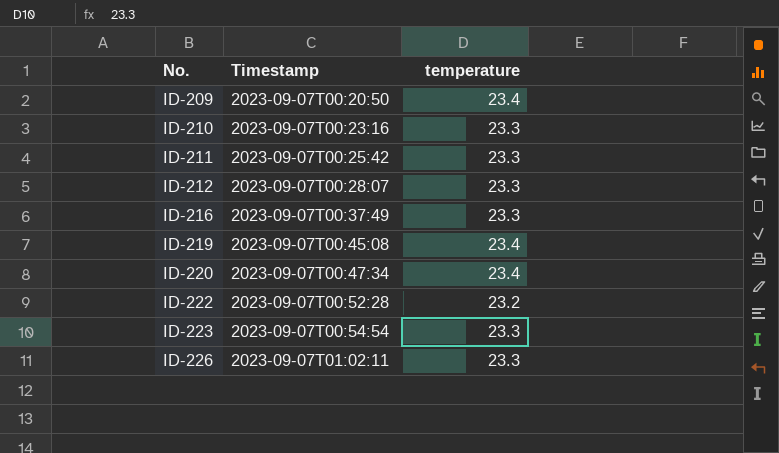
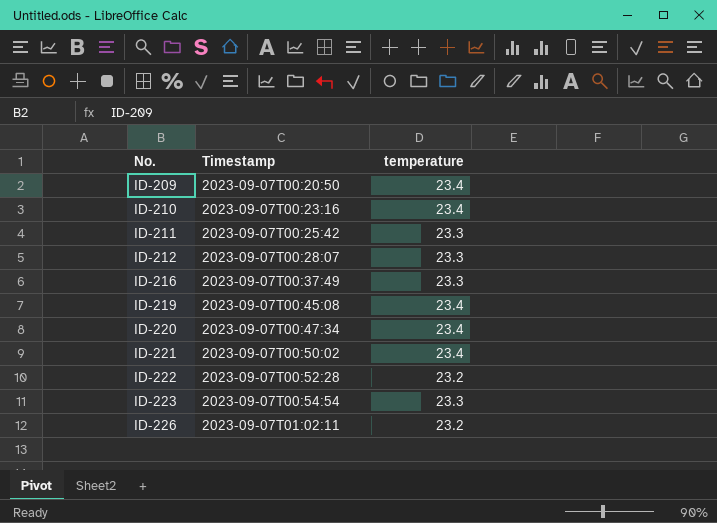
ID-210 | temperature: 23.3 -> 23.4
row ID-221: none -> 2023-09-07T00:50:02 | 23.4
ID-226 | temperature: 23.3 -> 23.2

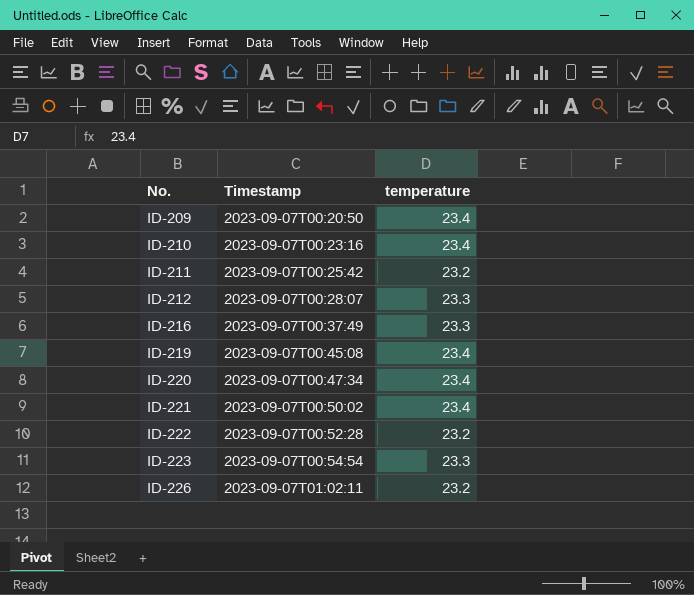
ID-211 | temperature: 23.3 -> 23.2

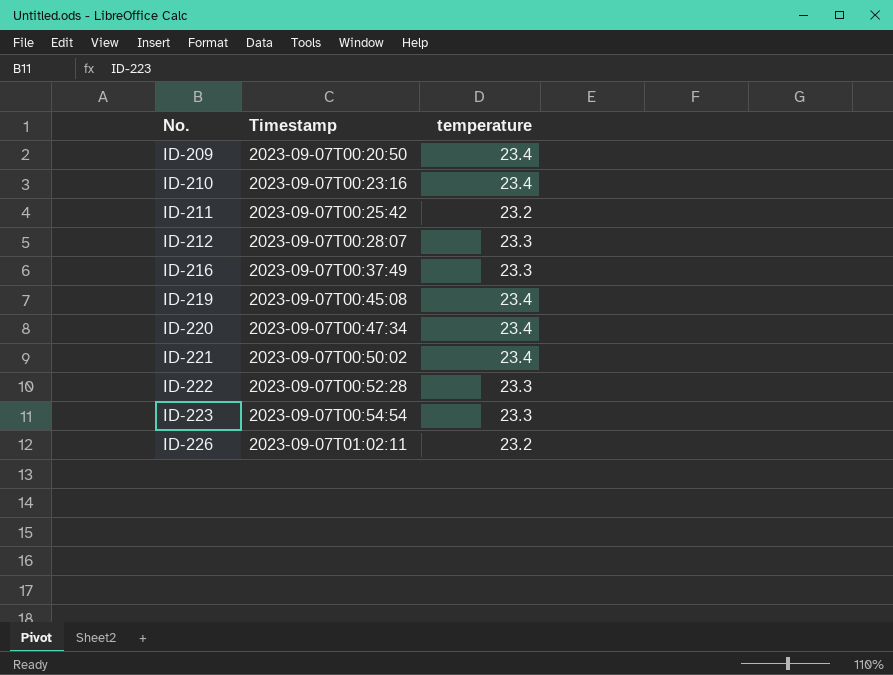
ID-222 | temperature: 23.2 -> 23.3

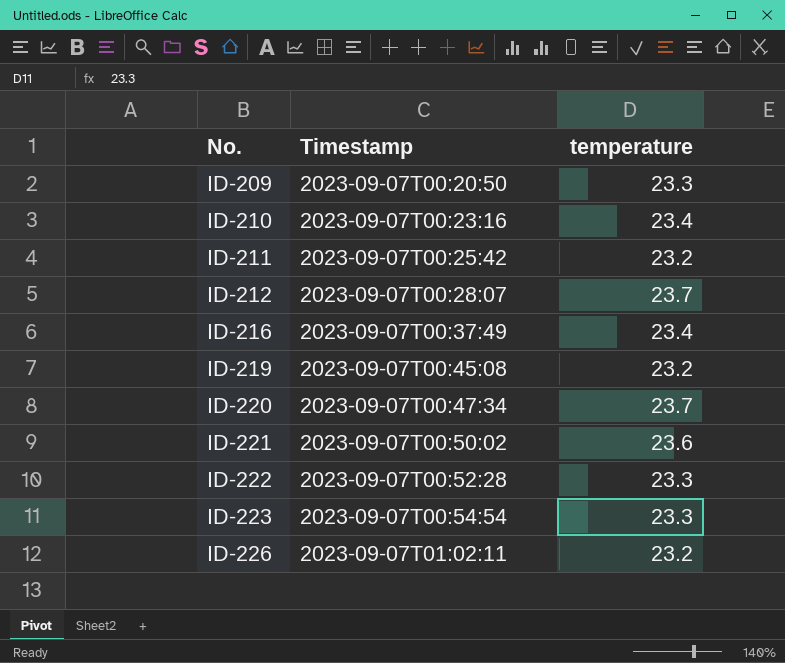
ID-209 | temperature: 23.4 -> 23.3
ID-212 | temperature: 23.3 -> 23.7
ID-216 | temperature: 23.3 -> 23.4
ID-219 | temperature: 23.4 -> 23.2
ID-220 | temperature: 23.4 -> 23.7
ID-221 | temperature: 23.4 -> 23.6

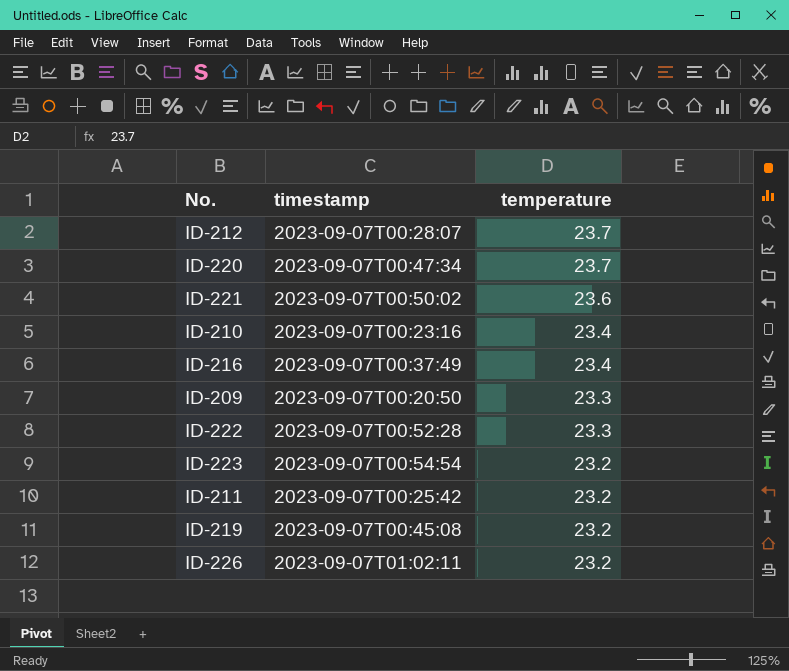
row order: No. ascending -> temperature descending
column name: Timestamp -> timestamp
ID-223 | temperature: 23.3 -> 23.2

